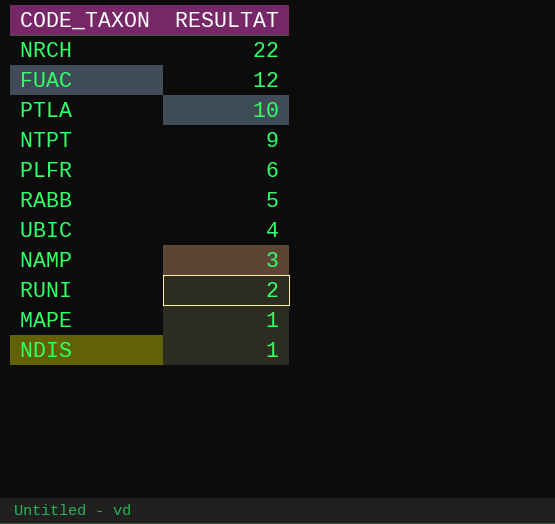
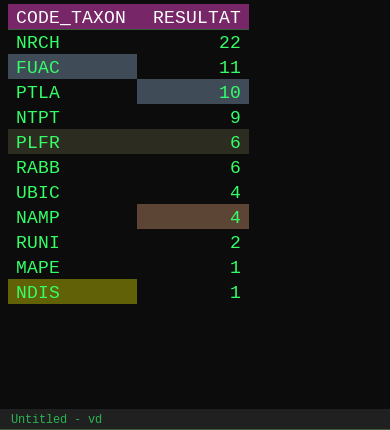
FUAC | RESULTAT: 12 -> 11
RABB | RESULTAT: 5 -> 6
NAMP | RESULTAT: 3 -> 4

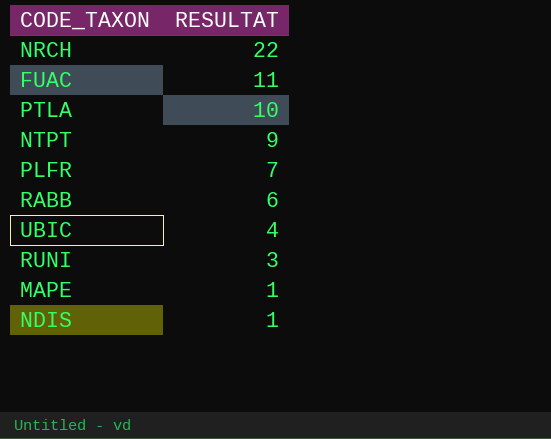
row NAMP: 4 -> none
PLFR | RESULTAT: 6 -> 7
RUNI | RESULTAT: 2 -> 3

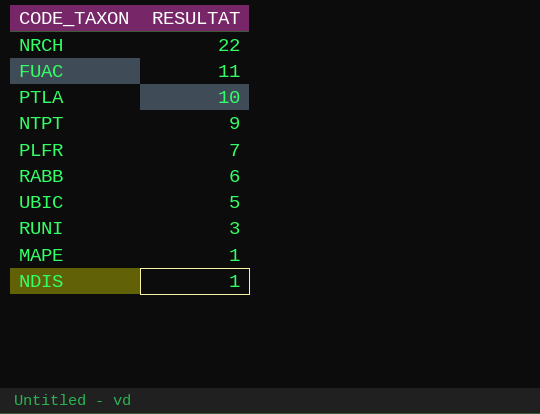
UBIC | RESULTAT: 4 -> 5

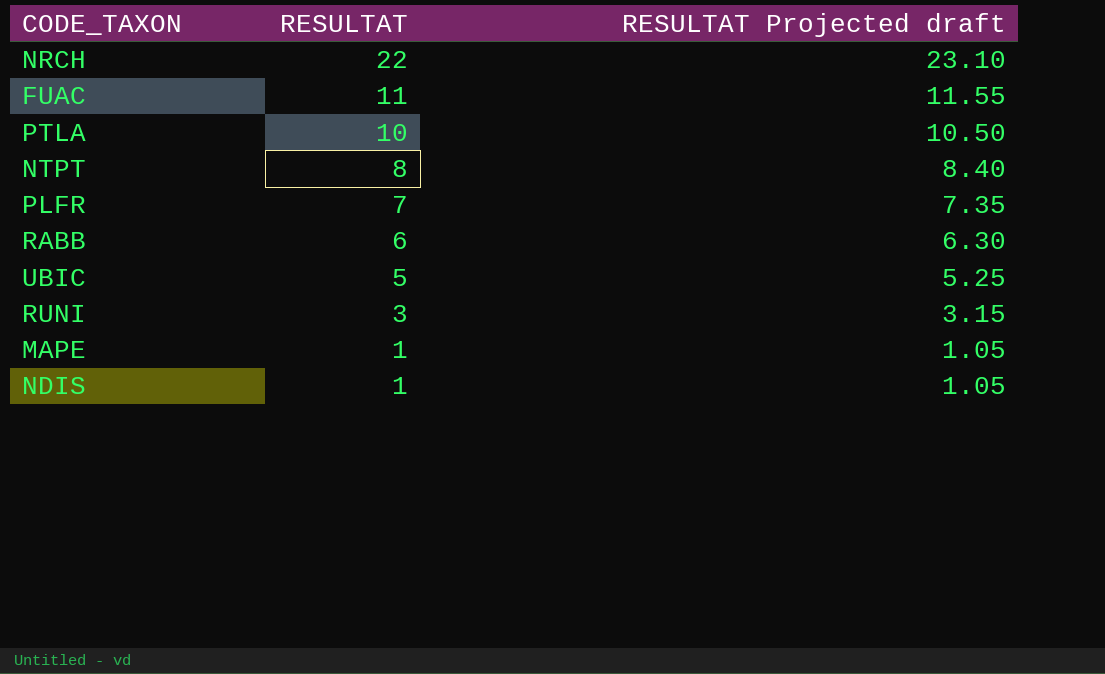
column RESULTAT Projected draft | formula: none -> [RESULTAT] * 1.05
NTPT | RESULTAT: 9 -> 8

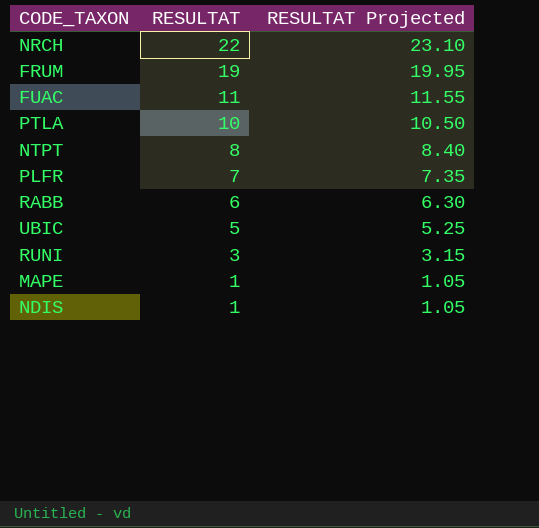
column name: RESULTAT Projected draft -> RESULTAT Projected
row FRUM: none -> 19 | 19.95

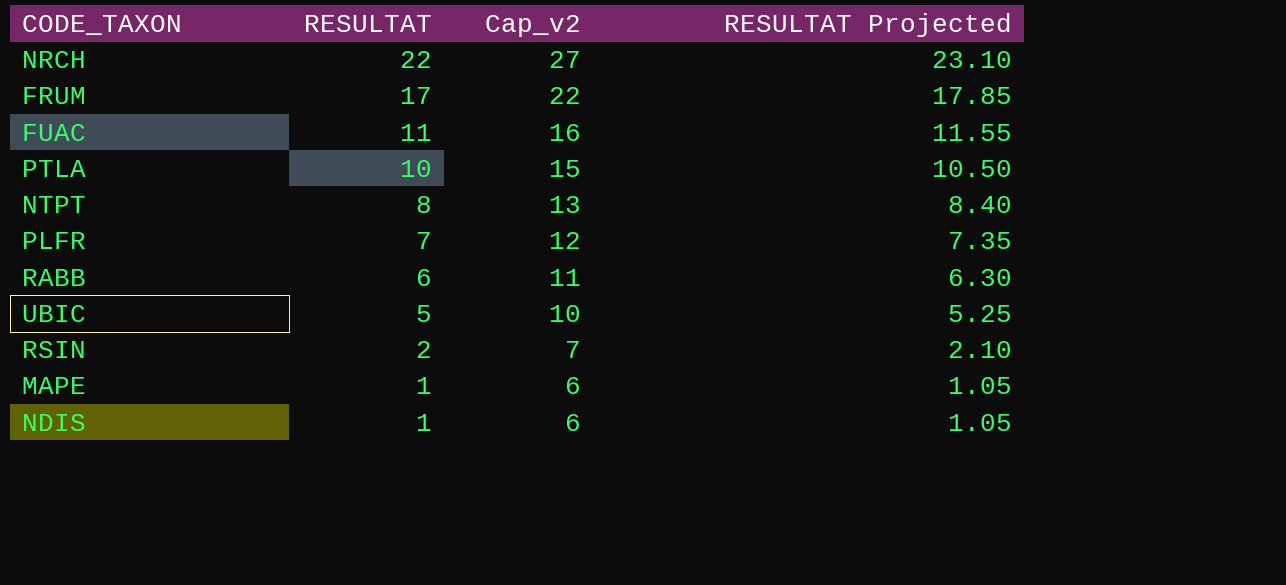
column Cap_v2 | formula: none -> [RESULTAT] + 5
row RUNI: 3 | 3.15 -> none
FRUM | RESULTAT: 19 -> 17
FRUM | RESULTAT Projected: 19.95 -> 17.85
row RSIN: none -> 2 | 7 | 2.10

